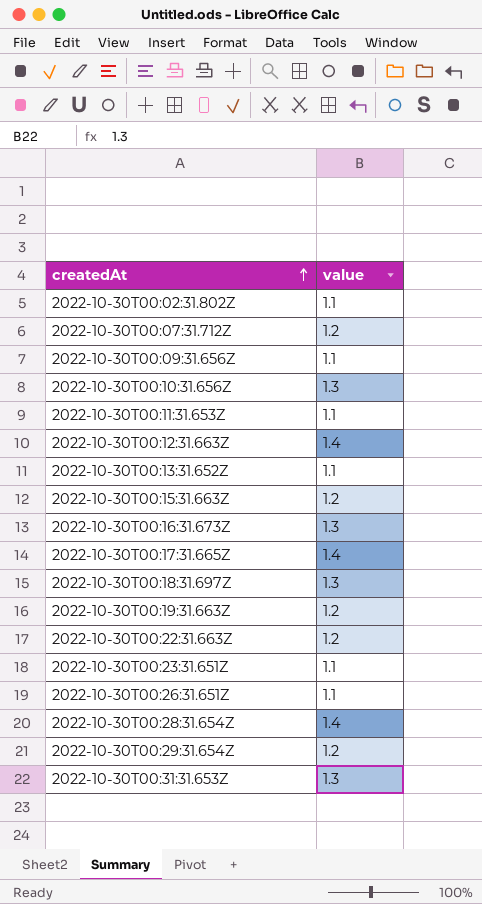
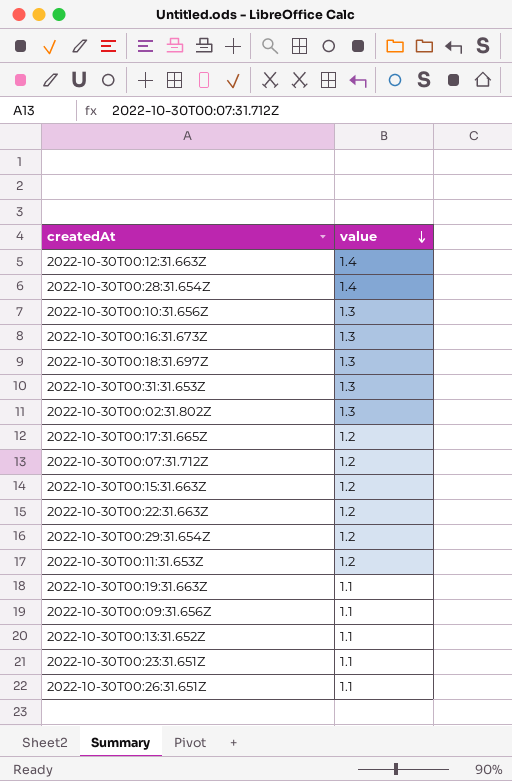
row order: createdAt ascending -> value descending
2022-10-30T00:02:31.802Z | value: 1.1 -> 1.3
2022-10-30T00:17:31.665Z | value: 1.4 -> 1.2
2022-10-30T00:11:31.653Z | value: 1.1 -> 1.2
2022-10-30T00:19:31.663Z | value: 1.2 -> 1.1

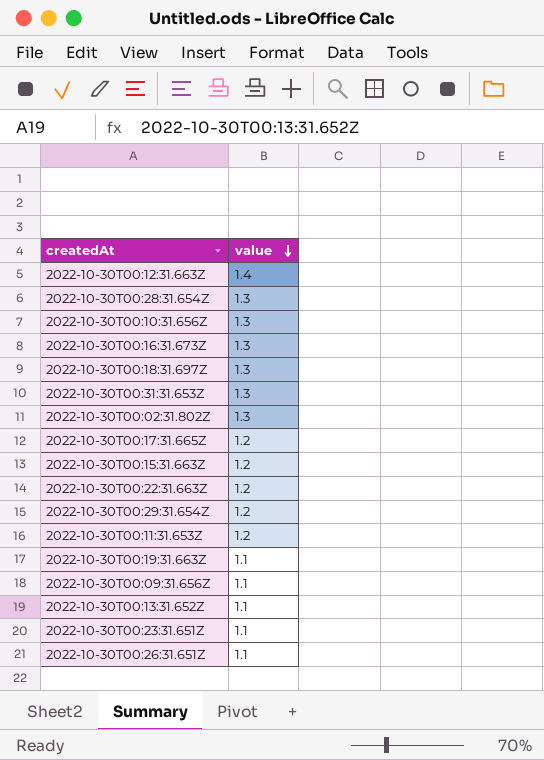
row 2022-10-30T00:07:31.712Z: 1.2 -> none
2022-10-30T00:28:31.654Z | value: 1.4 -> 1.3

